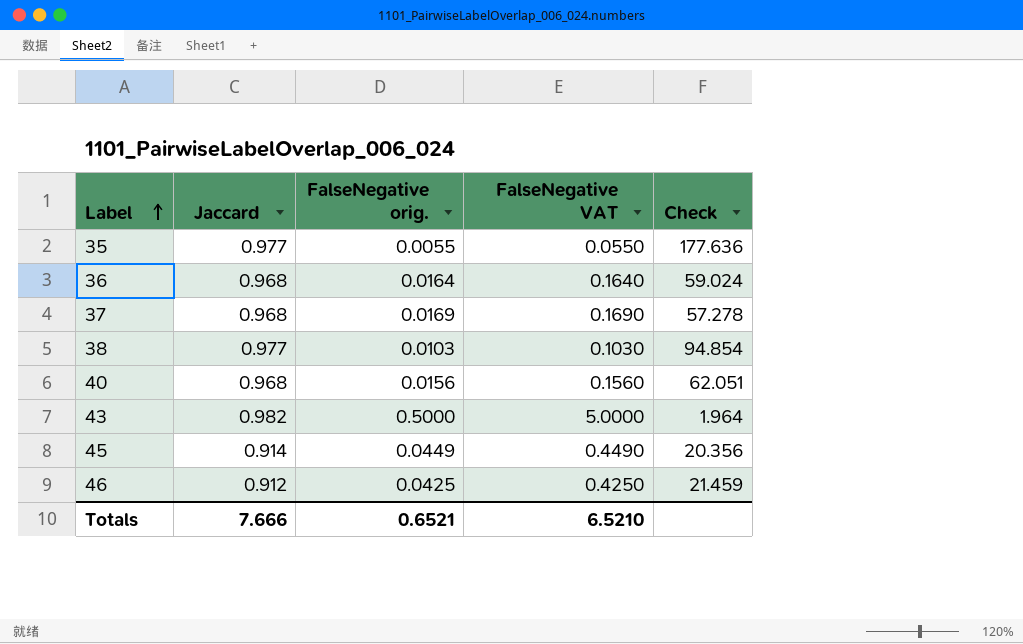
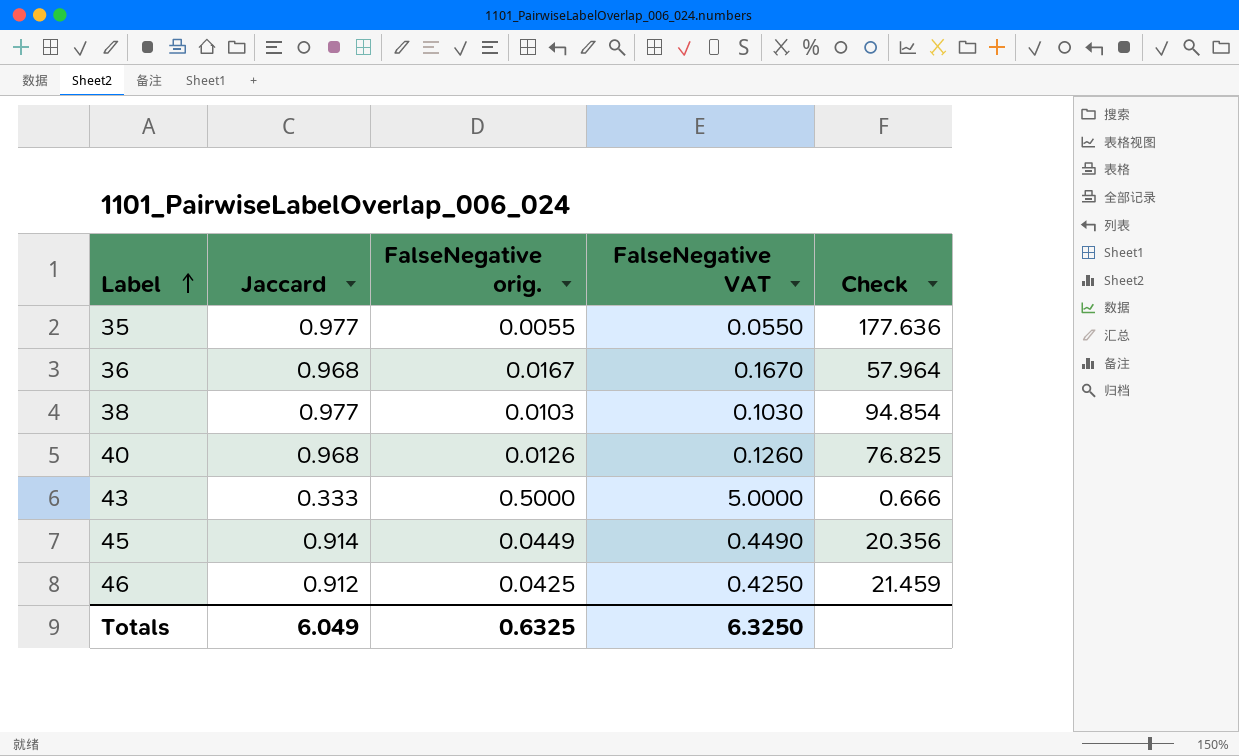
row 37: 0.968 | 0.0169 | 0.1690 | 57.278 -> none
36 | FalseNegative orig.: 0.0164 -> 0.0167
36 | FalseNegative VAT: 0.1640 -> 0.1670
36 | Check: 59.024 -> 57.964
40 | FalseNegative orig.: 0.0156 -> 0.0126
40 | FalseNegative VAT: 0.1560 -> 0.1260
40 | Check: 62.051 -> 76.825
43 | Jaccard: 0.982 -> 0.333
43 | Check: 1.964 -> 0.666
Totals | Jaccard: 7.666 -> 6.049
Totals | FalseNegative orig.: 0.6521 -> 0.6325
Totals | FalseNegative VAT: 6.5210 -> 6.3250

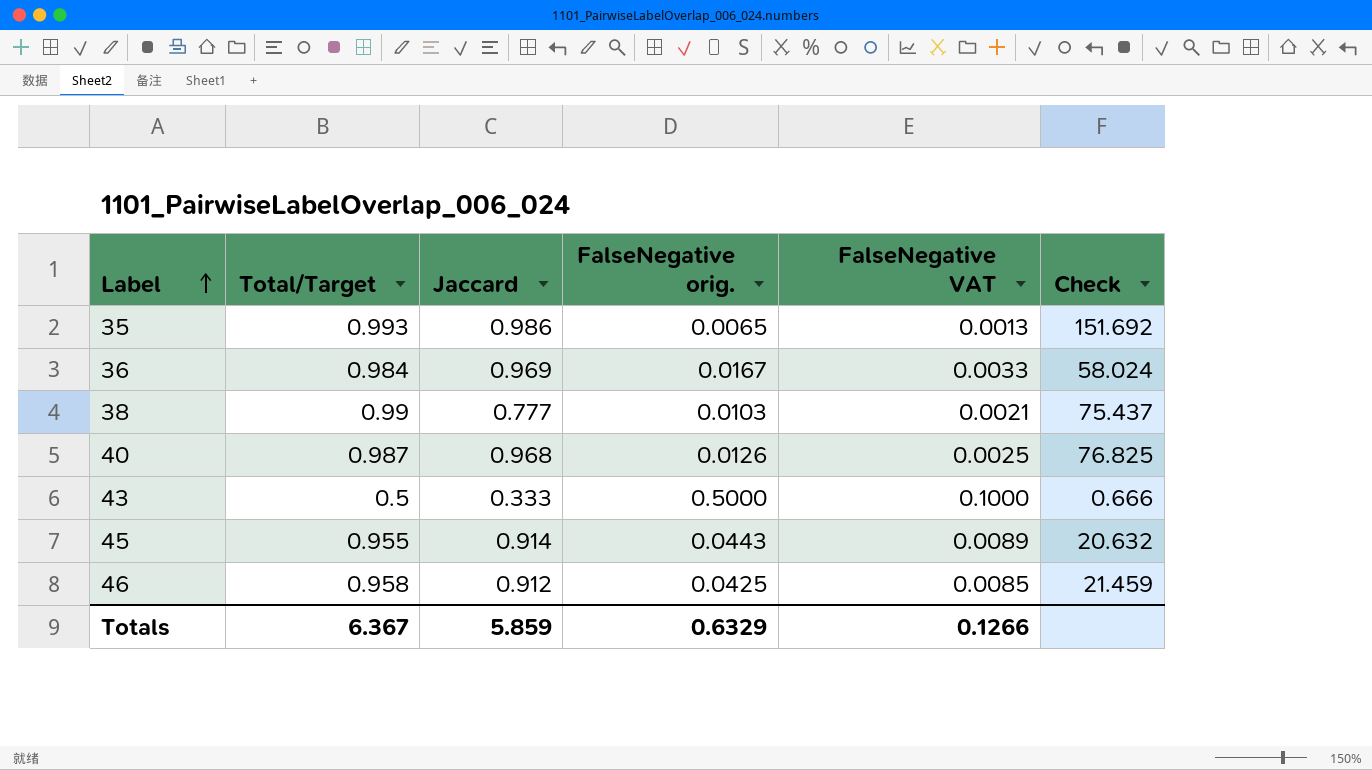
column Total/Target | position: none -> 2
column FalseNegative VAT | formula: [FalseNegative orig.] * 10 -> [FalseNegative orig.] * 0.2
35 | Jaccard: 0.977 -> 0.986
35 | FalseNegative orig.: 0.0055 -> 0.0065
35 | Check: 177.636 -> 151.692
36 | Jaccard: 0.968 -> 0.969
36 | Check: 57.964 -> 58.024
38 | Jaccard: 0.977 -> 0.777
38 | Check: 94.854 -> 75.437
45 | FalseNegative orig.: 0.0449 -> 0.0443
45 | Check: 20.356 -> 20.632
Totals | Jaccard: 6.049 -> 5.859
Totals | FalseNegative orig.: 0.6325 -> 0.6329
Totals | FalseNegative VAT: 6.3250 -> 0.1266

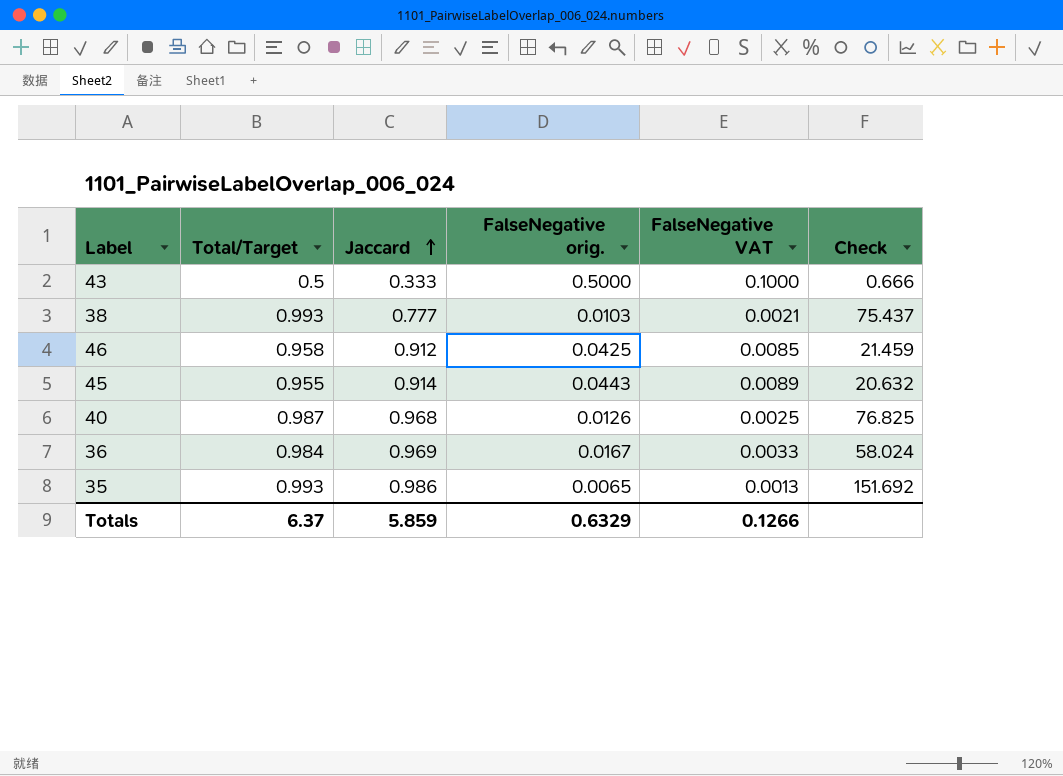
row order: Label ascending -> Jaccard ascending
38 | Total/Target: 0.99 -> 0.993
Totals | Total/Target: 6.367 -> 6.37

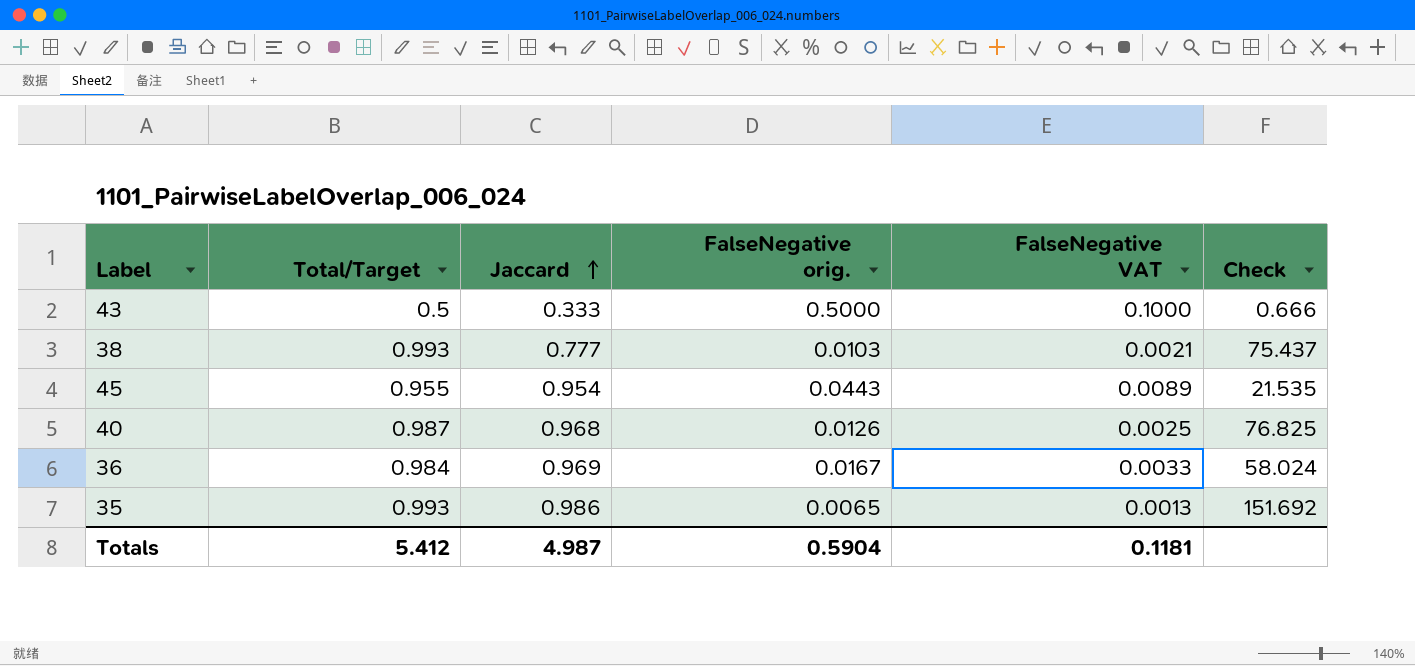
row 46: 0.958 | 0.912 | 0.0425 | 0.0085 | 21.459 -> none
45 | Jaccard: 0.914 -> 0.954
45 | Check: 20.632 -> 21.535
Totals | Total/Target: 6.37 -> 5.412
Totals | Jaccard: 5.859 -> 4.987
Totals | FalseNegative orig.: 0.6329 -> 0.5904
Totals | FalseNegative VAT: 0.1266 -> 0.1181

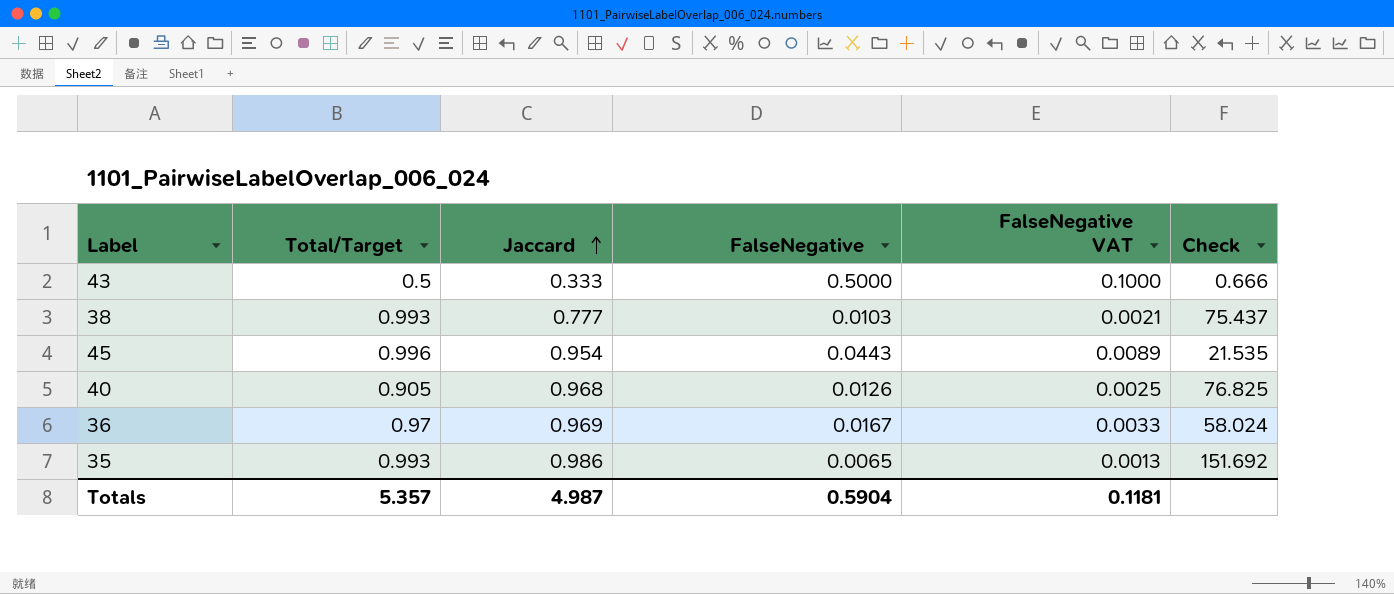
column name: FalseNegative orig. -> FalseNegative
45 | Total/Target: 0.955 -> 0.996
40 | Total/Target: 0.987 -> 0.905
36 | Total/Target: 0.984 -> 0.97
Totals | Total/Target: 5.412 -> 5.357

